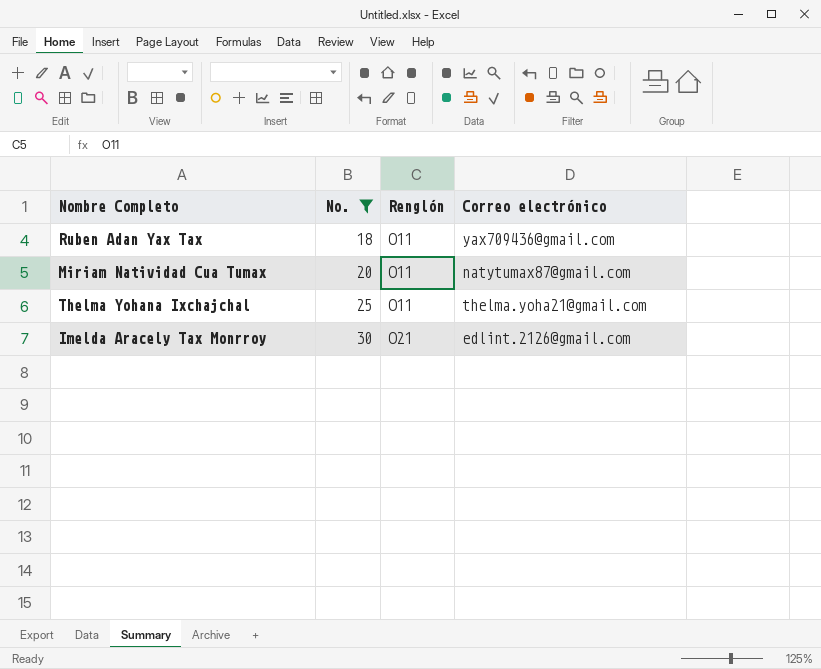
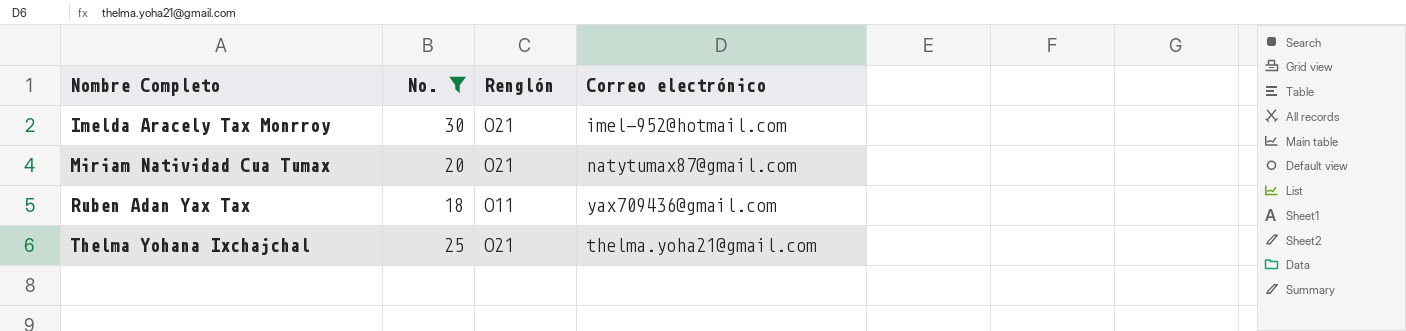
row order: No. ascending -> Nombre Completo ascending
Imelda Aracely Tax Monrroy | Correo electrónico: edlint.2126@gmail.com -> imel-952@hotmail.com
Miriam Natividad Cua Tumax | Renglón: O11 -> O21
Thelma Yohana Ixchajchal | Renglón: O11 -> O21

